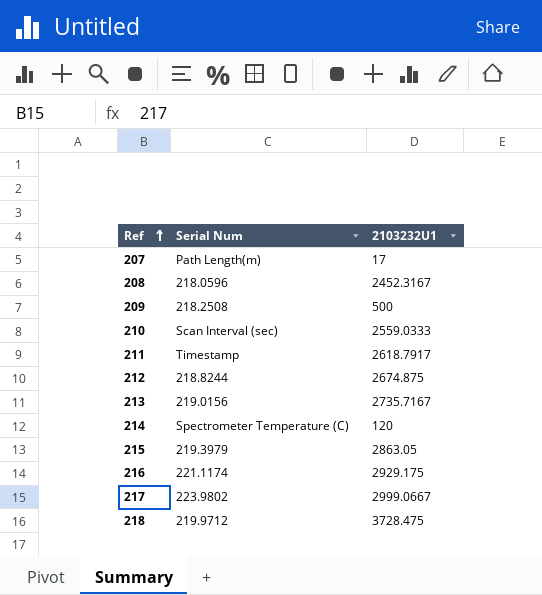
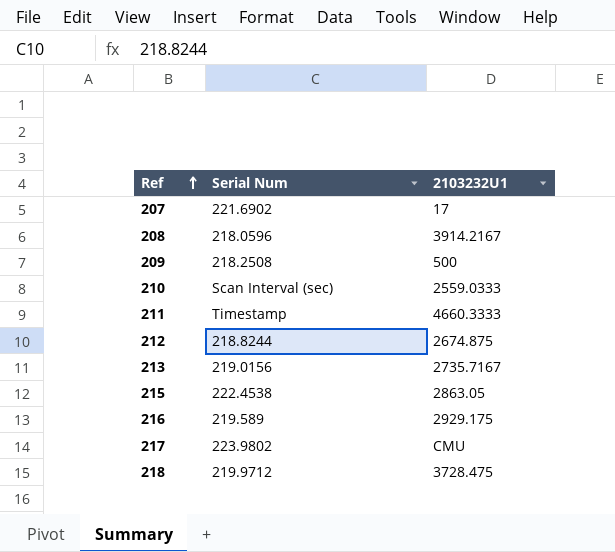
row 214: Spectrometer Temperature (C) | 120 -> none
207 | Serial Num: Path Length(m) -> 221.6902
208 | 2103232U1: 2452.3167 -> 3914.2167
211 | 2103232U1: 2618.7917 -> 4660.3333
215 | Serial Num: 219.3979 -> 222.4538
216 | Serial Num: 221.1174 -> 219.589
217 | 2103232U1: 2999.0667 -> CMU

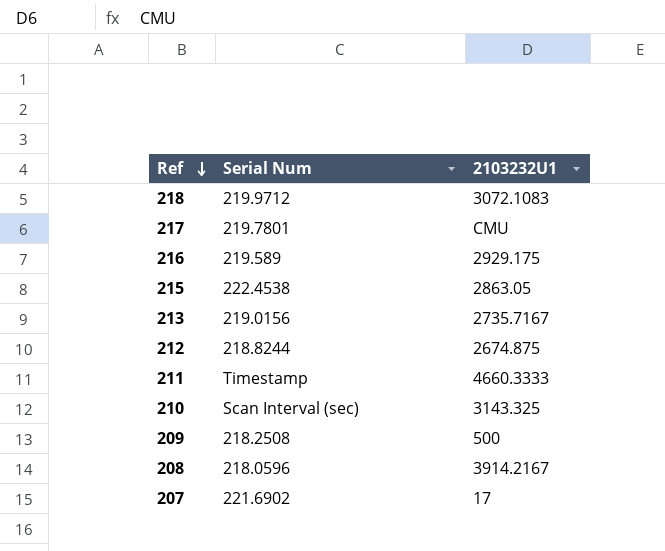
row order: Ref ascending -> Ref descending
218 | 2103232U1: 3728.475 -> 3072.1083
217 | Serial Num: 223.9802 -> 219.7801
210 | 2103232U1: 2559.0333 -> 3143.325

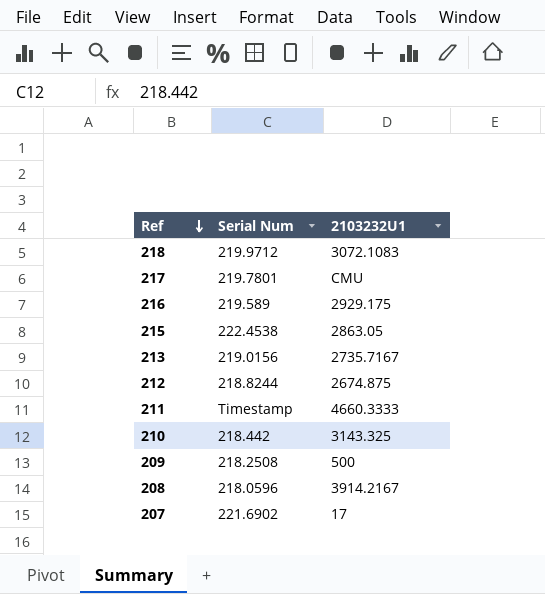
210 | Serial Num: Scan Interval (sec) -> 218.442

